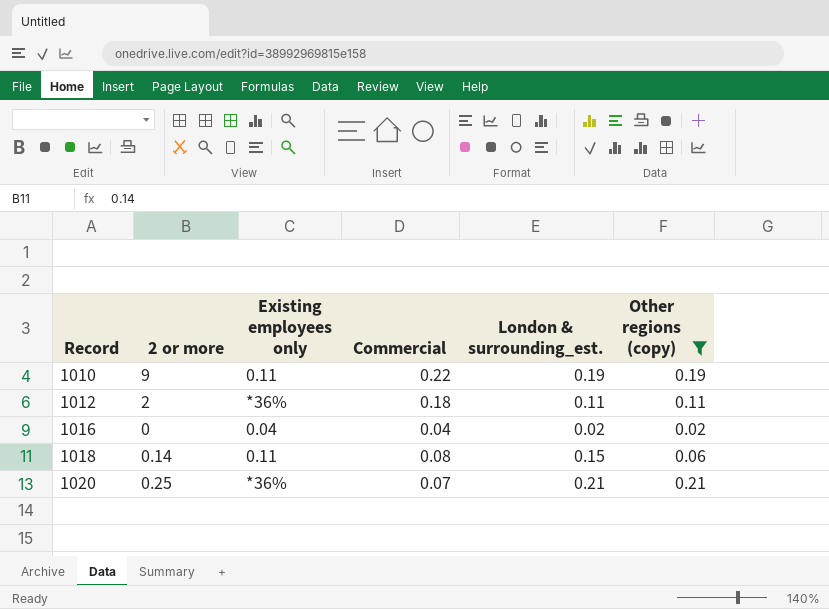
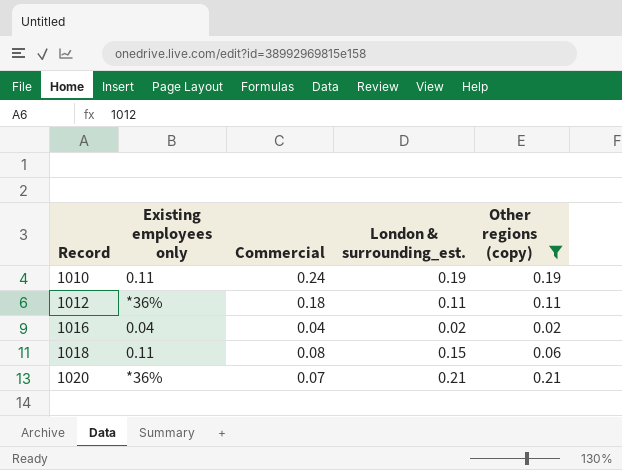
column 2 or more | position: 2 -> none
1010 | Commercial: 0.22 -> 0.24

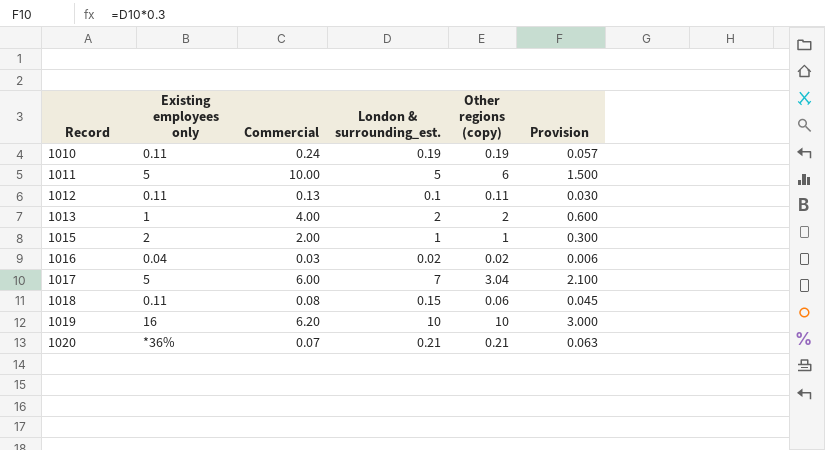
filter: Other regions (copy) <= 0.21 -> none
column Provision | formula: none -> [London & surrounding_est.] * 0.3
1012 | Existing employees only: *36% -> 0.11
1012 | Commercial: 0.18 -> 0.13
1012 | London & surrounding_est.: 0.11 -> 0.1
1016 | Commercial: 0.04 -> 0.03

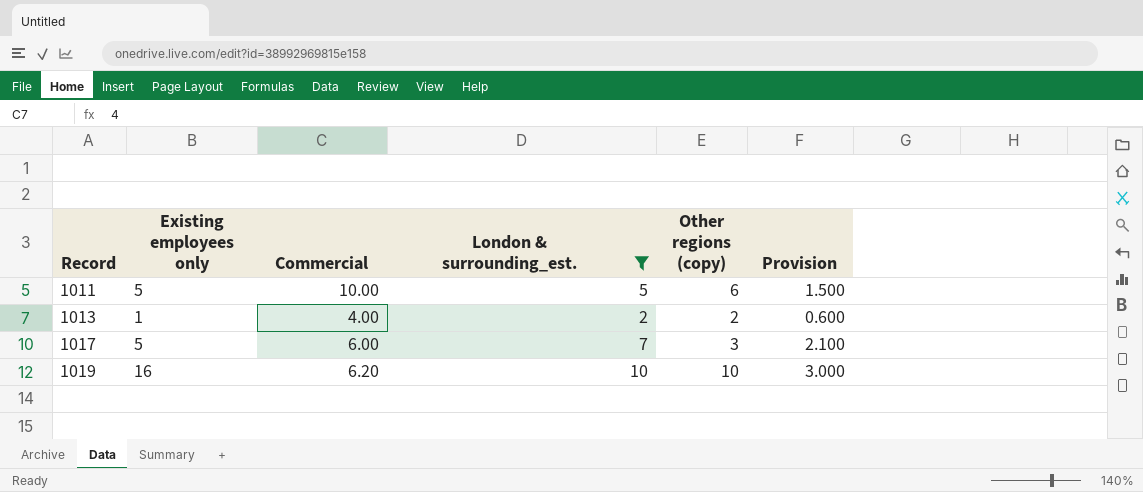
filter: none -> London & surrounding_est. >= 2
1017 | Other regions (copy): 3.04 -> 3

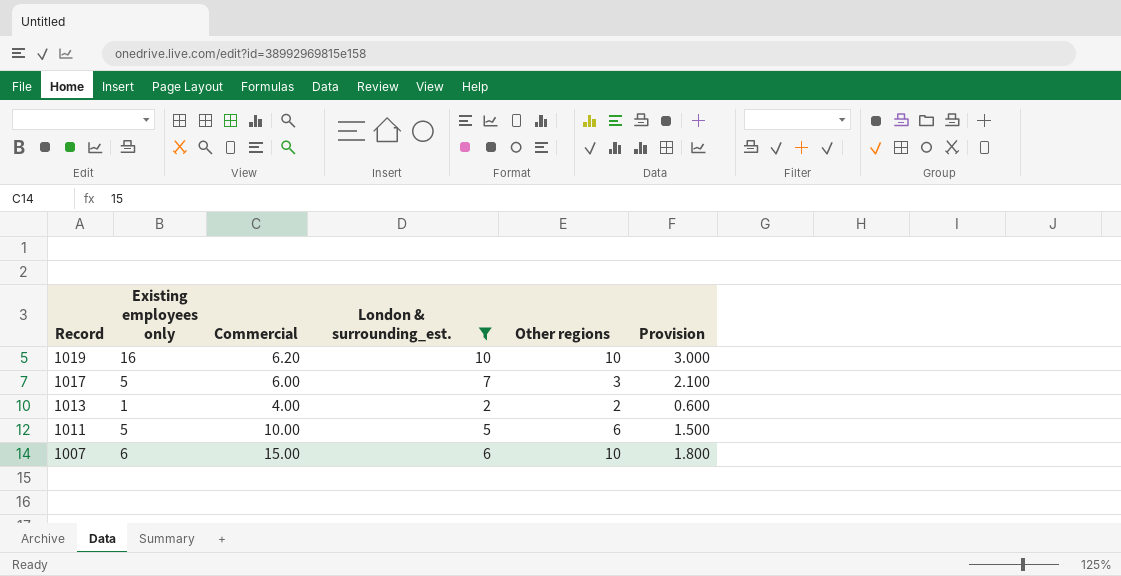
row order: Record ascending -> Record descending
column name: Other regions (copy) -> Other regions
row 1007: none -> 6 | 15.00 | 6 | 10 | 1.800

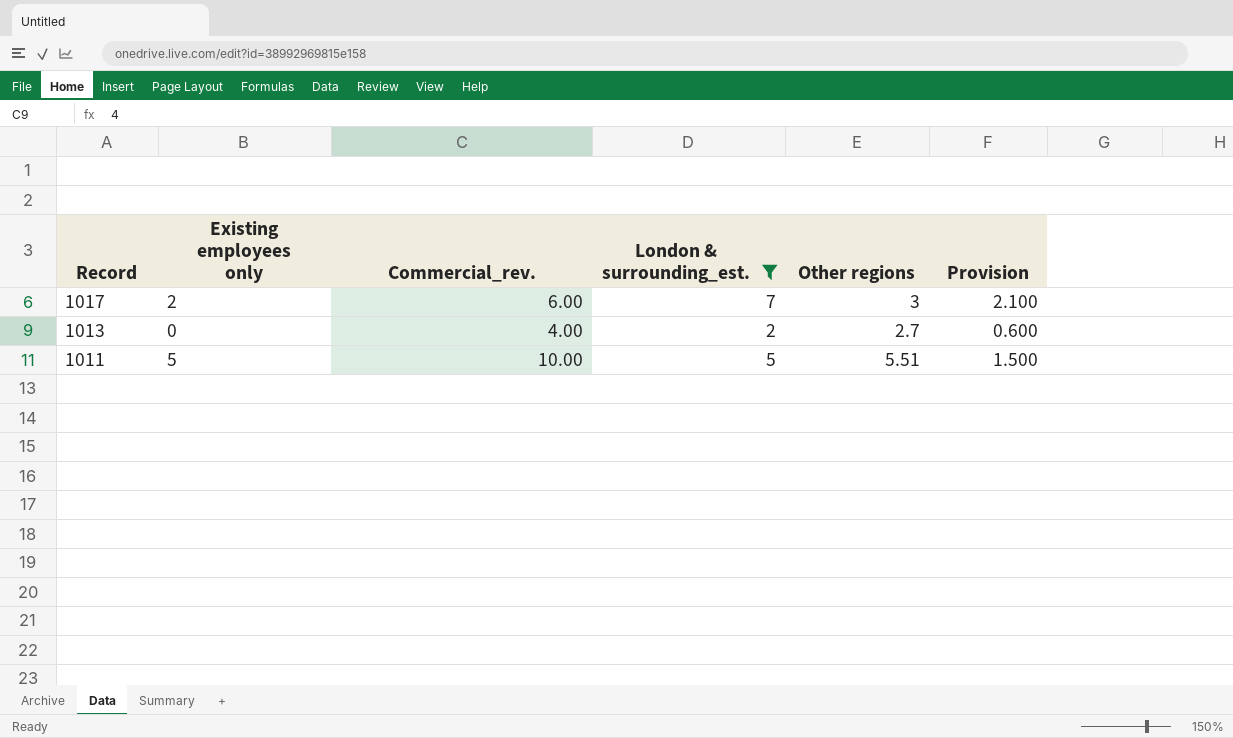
column name: Commercial -> Commercial_rev.
row 1019: 16 | 6.20 | 10 | 10 | 3.000 -> none
row 1007: 6 | 15.00 | 6 | 10 | 1.800 -> none
1017 | Existing employees only: 5 -> 2
1013 | Existing employees only: 1 -> 0
1013 | Other regions: 2 -> 2.7
1011 | Other regions: 6 -> 5.51

